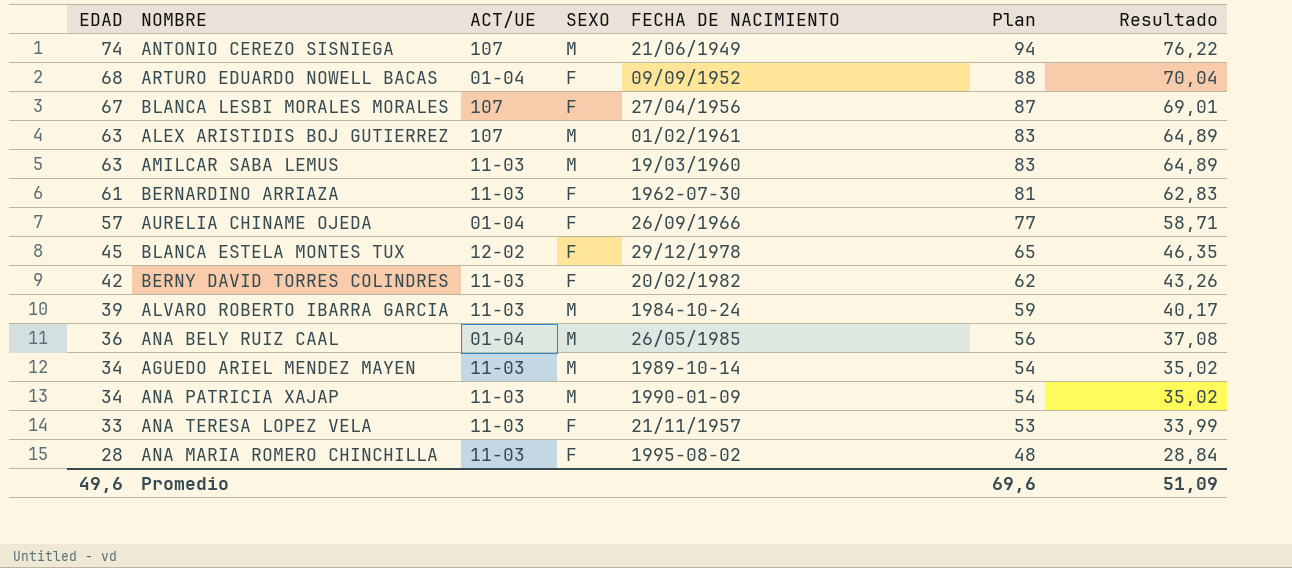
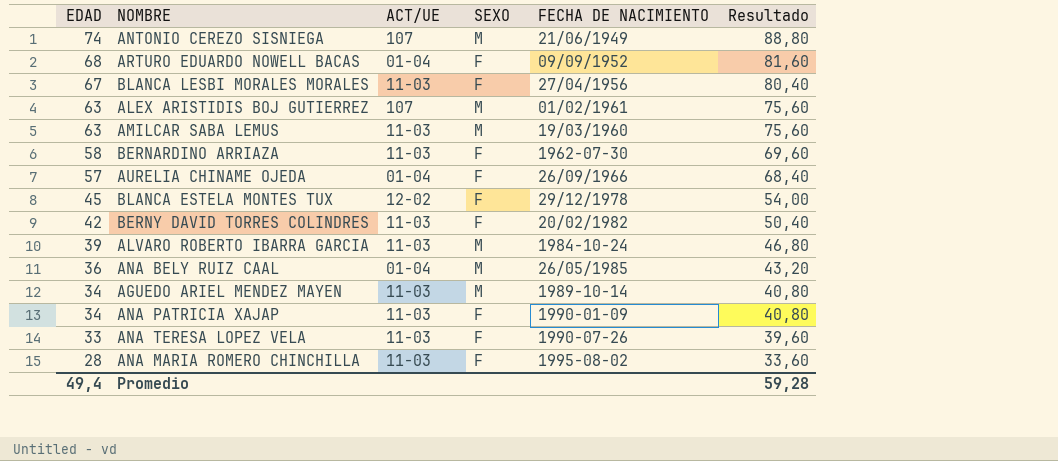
column Plan | formula: [EDAD] + 20 -> none
column Resultado | formula: [EDAD] * 1,03 -> [EDAD] * 1,2
BLANCA LESBI MORALES MORALES | ACT/UE: 107 -> 11-03
BERNARDINO ARRIAZA | EDAD: 61 -> 58
ANA PATRICIA XAJAP | SEXO: M -> F
ANA TERESA LOPEZ VELA | FECHA DE NACIMIENTO: 21/11/1957 -> 1990-07-26
Promedio | EDAD: 49,6 -> 49,4
Promedio | Resultado: 51,09 -> 59,28

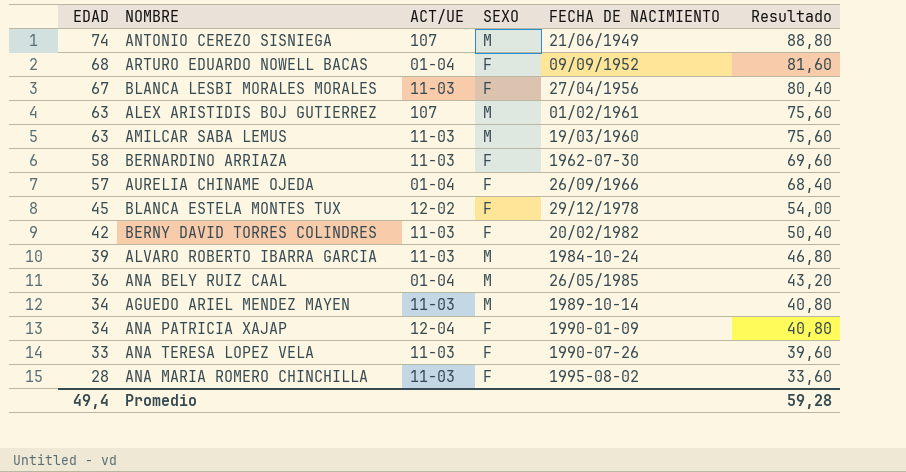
ANA PATRICIA XAJAP | ACT/UE: 11-03 -> 12-04

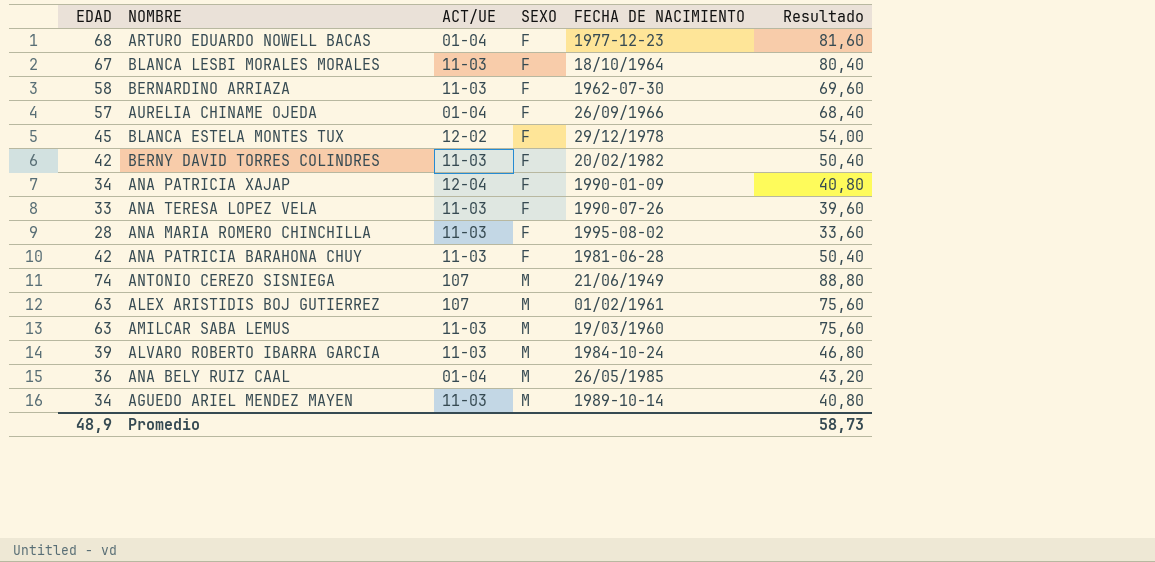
row order: EDAD descending -> SEXO ascending
ARTURO EDUARDO NOWELL BACAS | FECHA DE NACIMIENTO: 09/09/1952 -> 1977-12-23
BLANCA LESBI MORALES MORALES | FECHA DE NACIMIENTO: 27/04/1956 -> 18/10/1964
row ANA PATRICIA BARAHONA CHUY: none -> 42 | 11-03 | F | 1981-06-28 | 50,40
Promedio | EDAD: 49,4 -> 48,9
Promedio | Resultado: 59,28 -> 58,73

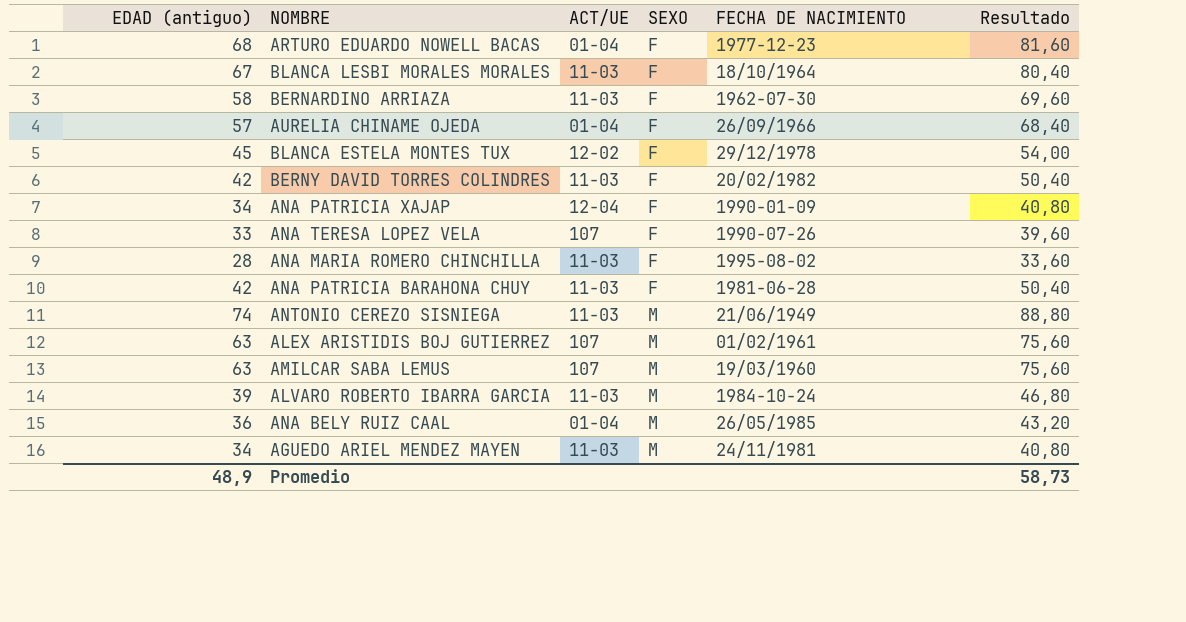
column name: EDAD -> EDAD (antiguo)
ANA TERESA LOPEZ VELA | ACT/UE: 11-03 -> 107
ANTONIO CEREZO SISNIEGA | ACT/UE: 107 -> 11-03
AMILCAR SABA LEMUS | ACT/UE: 11-03 -> 107
AGUEDO ARIEL MENDEZ MAYEN | FECHA DE NACIMIENTO: 1989-10-14 -> 24/11/1981

